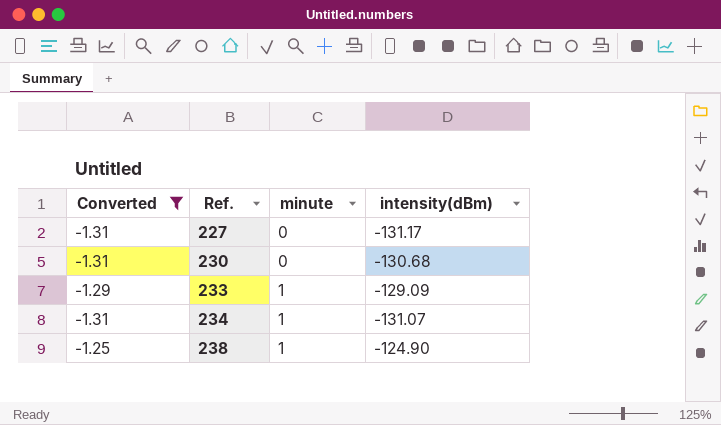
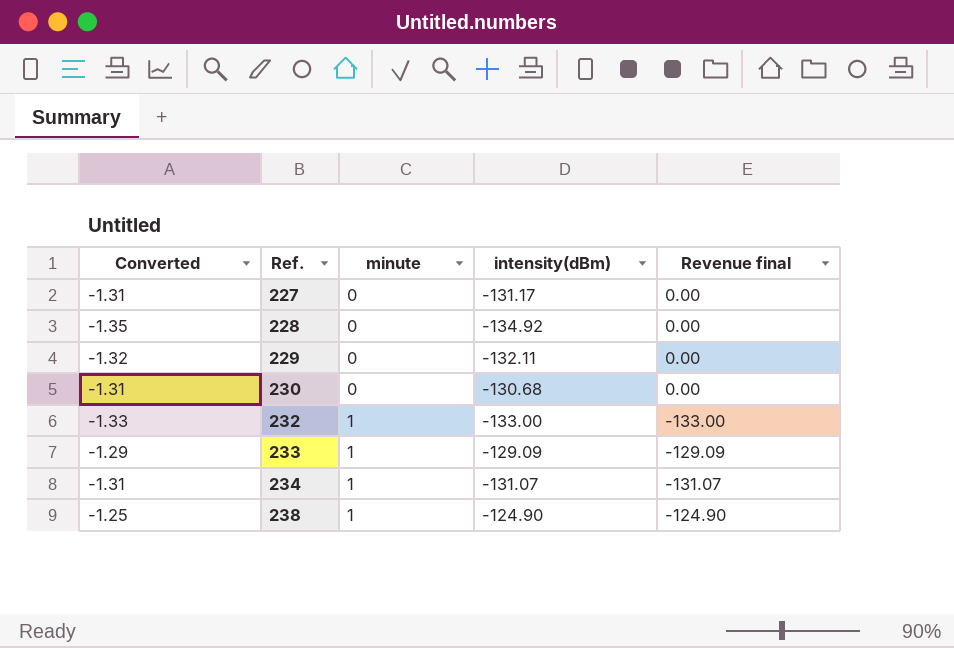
filter: Converted >= -1.31 -> none
column Revenue final | formula: none -> [minute] * [intensity(dBm)]

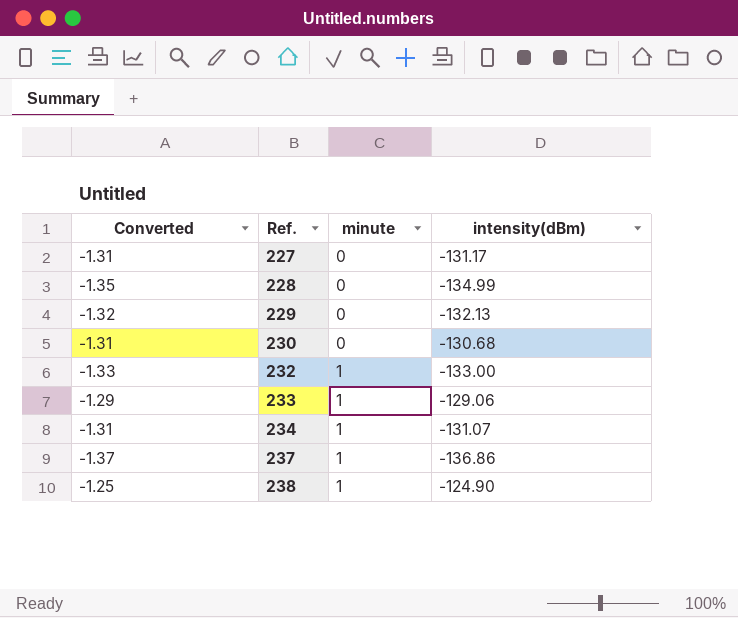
column Revenue final | formula: [minute] * [intensity(dBm)] -> none
228 | intensity(dBm): -134.92 -> -134.99
229 | intensity(dBm): -132.11 -> -132.13
233 | intensity(dBm): -129.09 -> -129.06
row 237: none -> -1.37 | 1 | -136.86

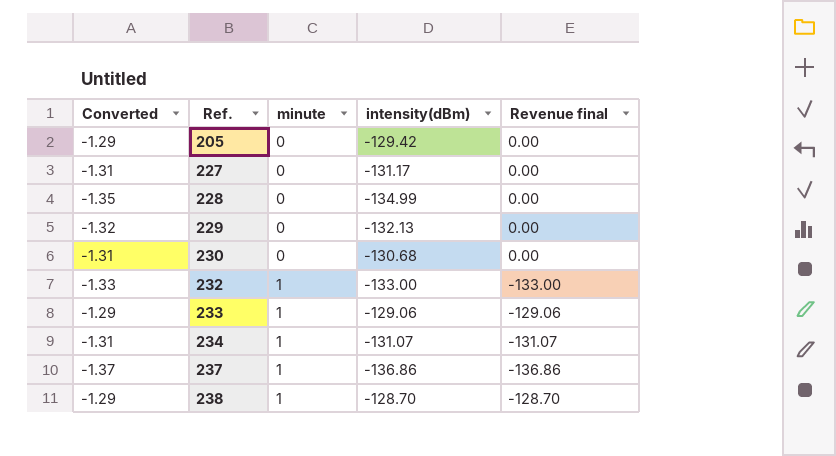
column Revenue final | formula: none -> [minute] * [intensity(dBm)]
row 205: none -> -1.29 | 0 | -129.42 | 0.00
238 | Converted: -1.25 -> -1.29
238 | intensity(dBm): -124.90 -> -128.70

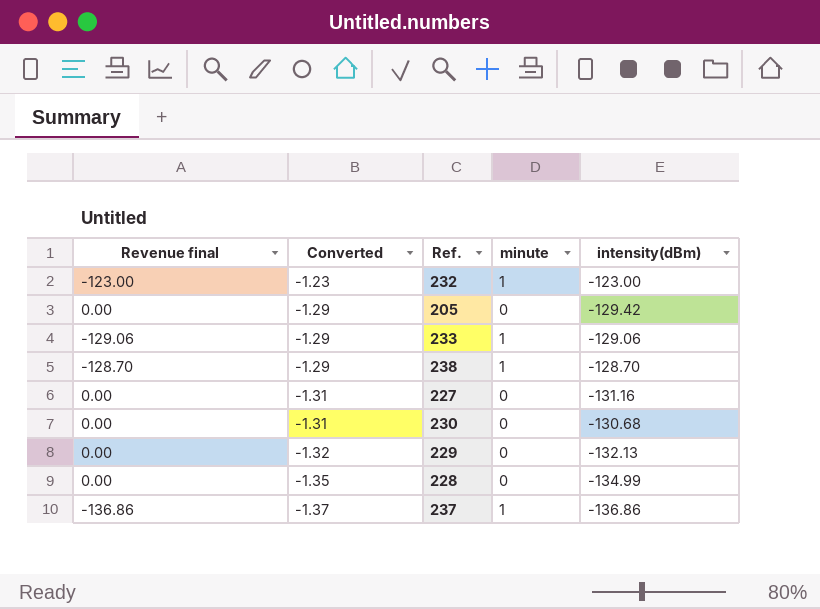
row order: Ref. ascending -> Converted descending
column Revenue final | position: 5 -> 1
row 234: -1.31 | 1 | -131.07 | -131.07 -> none
232 | Revenue final: -133.00 -> -123.00
232 | Converted: -1.33 -> -1.23
232 | intensity(dBm): -133.00 -> -123.00
227 | intensity(dBm): -131.17 -> -131.16

